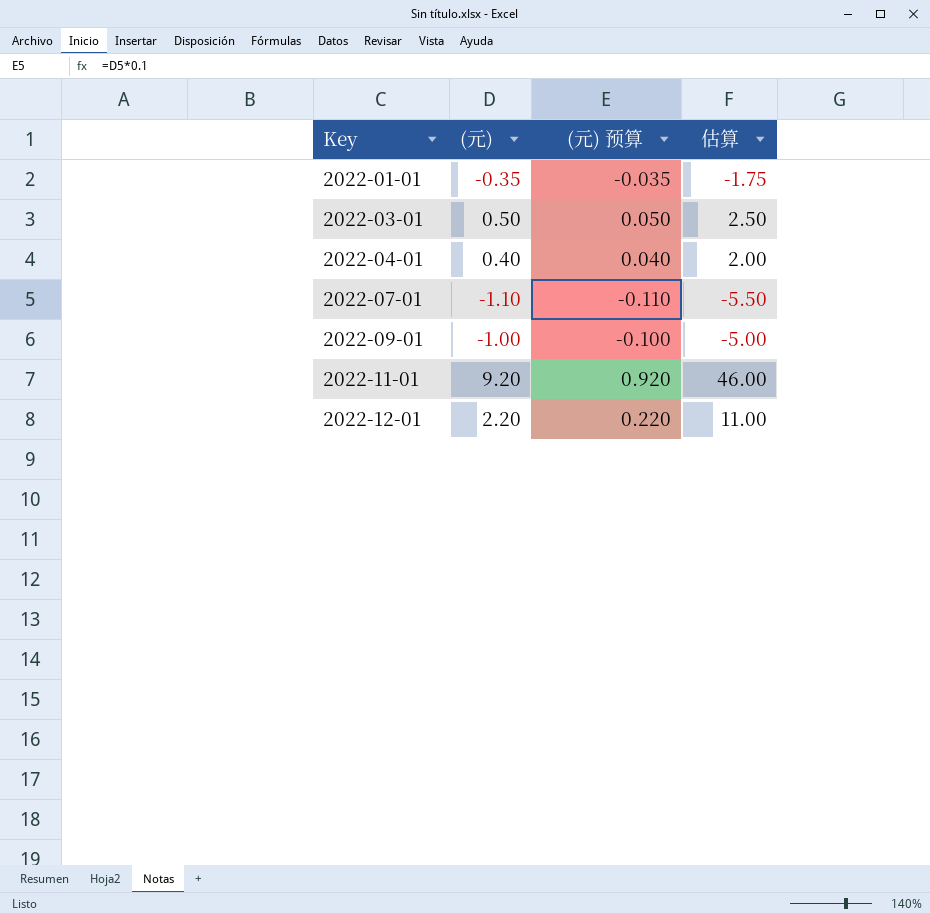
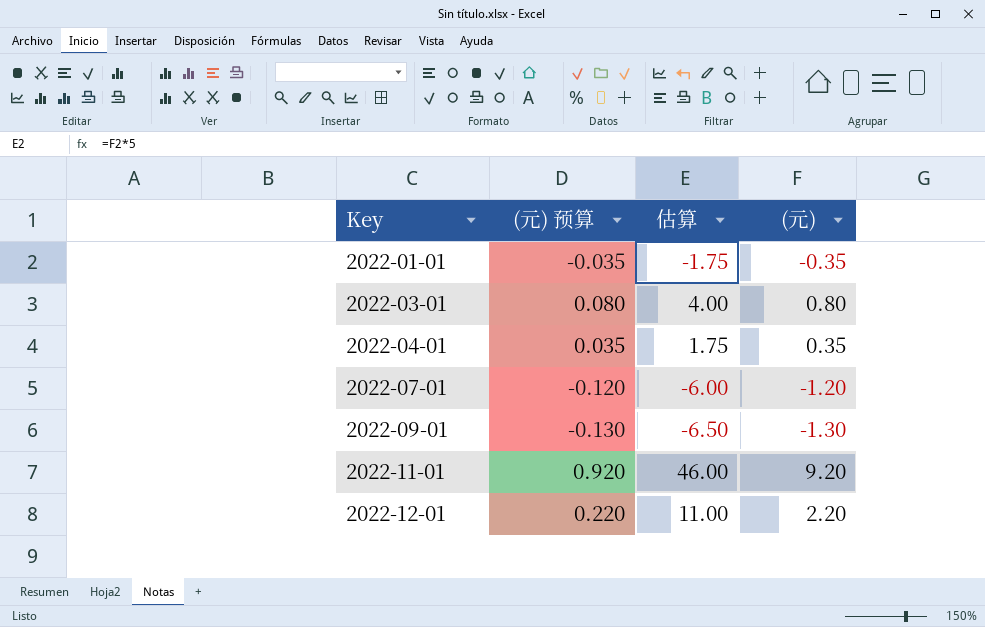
column (元) | position: 2 -> 4
2022-03-01 | (元) 预算: 0.050 -> 0.080
2022-03-01 | 估算: 2.50 -> 4.00
2022-03-01 | (元): 0.50 -> 0.80
2022-04-01 | (元) 预算: 0.040 -> 0.035
2022-04-01 | 估算: 2.00 -> 1.75
2022-04-01 | (元): 0.40 -> 0.35
2022-07-01 | (元) 预算: -0.110 -> -0.120
2022-07-01 | 估算: -5.50 -> -6.00
2022-07-01 | (元): -1.10 -> -1.20
2022-09-01 | (元) 预算: -0.100 -> -0.130
2022-09-01 | 估算: -5.00 -> -6.50
2022-09-01 | (元): -1.00 -> -1.30

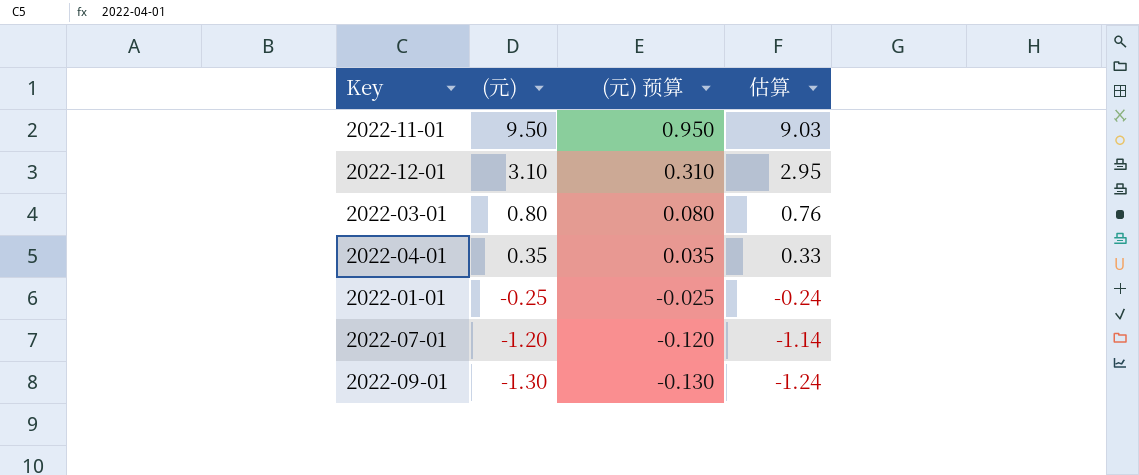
row order: Key ascending -> (元) descending
column (元) | position: 4 -> 2
column 估算 | formula: [(元)] * 5 -> [(元)] * 0.95
2022-11-01 | (元): 9.20 -> 9.50
2022-11-01 | (元) 预算: 0.920 -> 0.950
2022-12-01 | (元): 2.20 -> 3.10
2022-12-01 | (元) 预算: 0.220 -> 0.310
2022-01-01 | (元): -0.35 -> -0.25
2022-01-01 | (元) 预算: -0.035 -> -0.025

